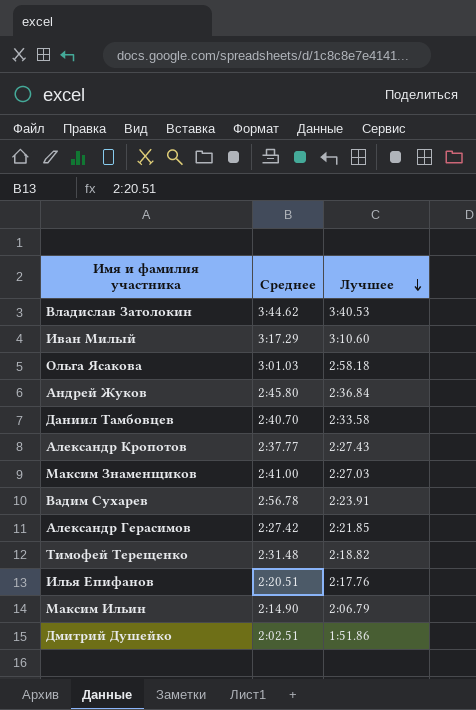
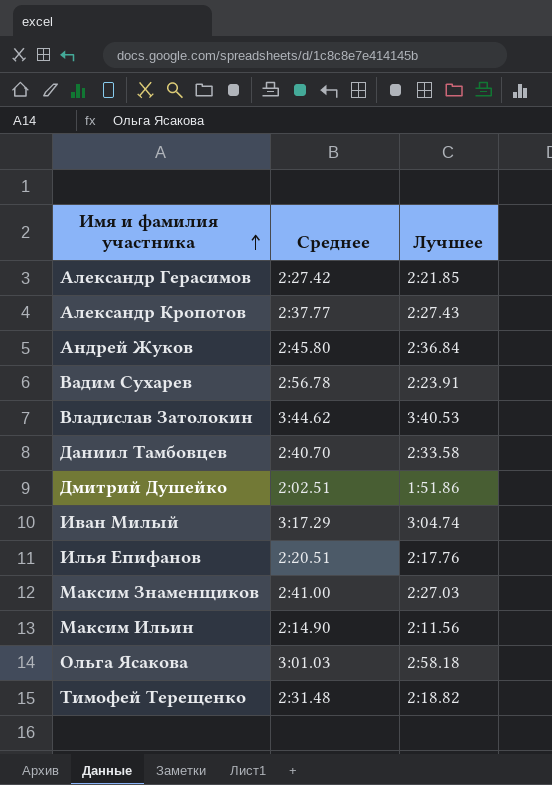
row order: Лучшее descending -> Имя и фамилия участника ascending
Иван Милый | Лучшее: 3:10.60 -> 3:04.74
Максим Ильин | Лучшее: 2:06.79 -> 2:11.56

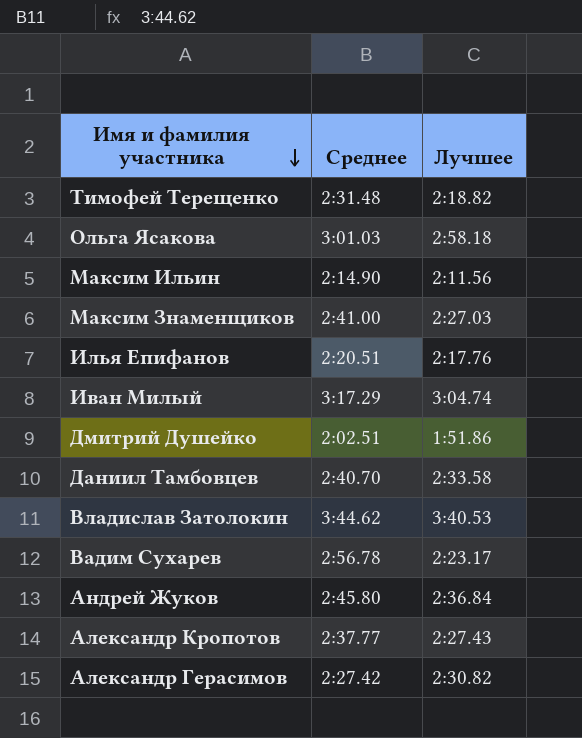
row order: Имя и фамилия участника ascending -> Имя и фамилия участника descending
Вадим Сухарев | Лучшее: 2:23.91 -> 2:23.17
Александр Герасимов | Лучшее: 2:21.85 -> 2:30.82

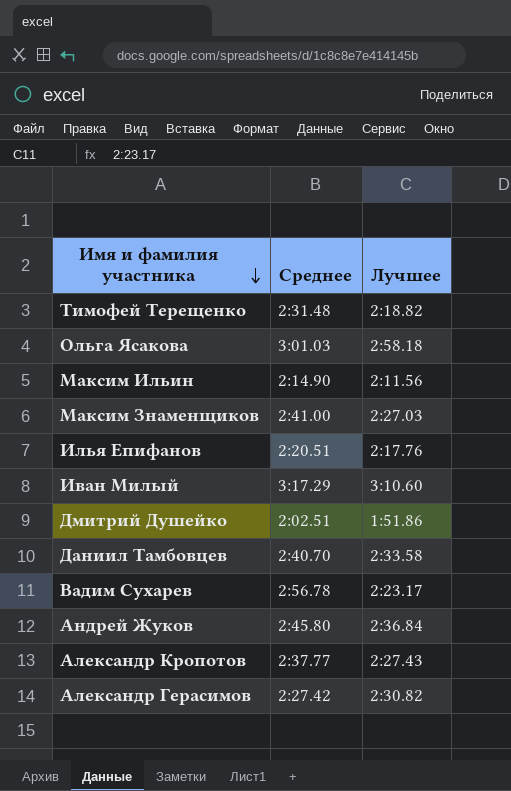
row Владислав Затолокин: 3:44.62 | 3:40.53 -> none
Иван Милый | Лучшее: 3:04.74 -> 3:10.60

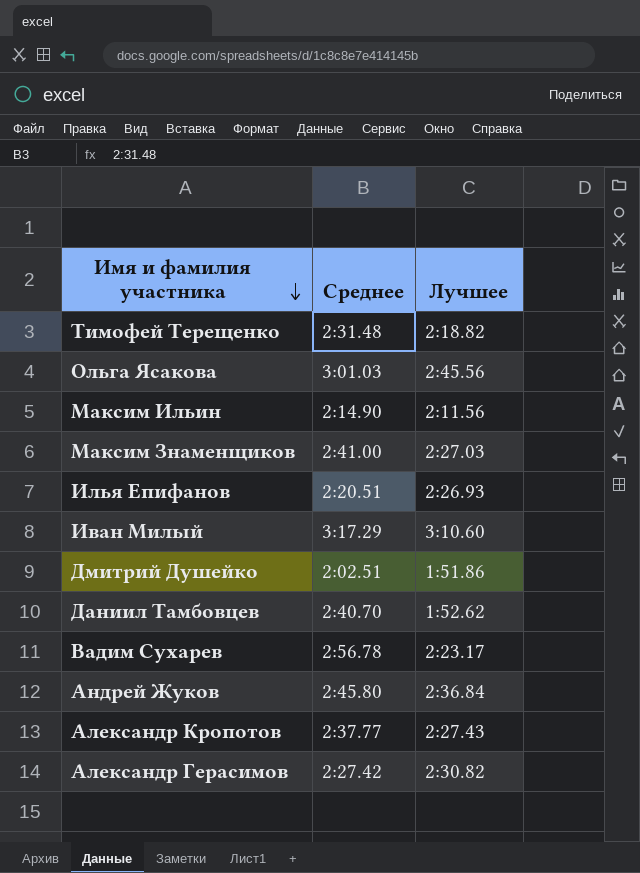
Ольга Ясакова | Лучшее: 2:58.18 -> 2:45.56
Илья Епифанов | Лучшее: 2:17.76 -> 2:26.93
Даниил Тамбовцев | Лучшее: 2:33.58 -> 1:52.62

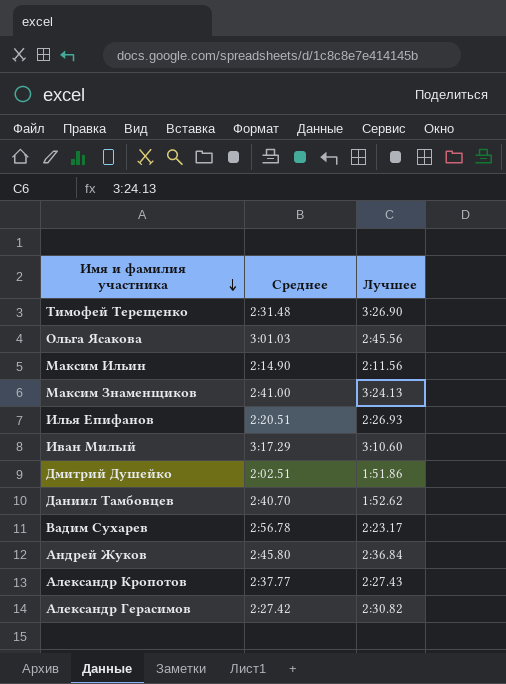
Тимофей Терещенко | Лучшее: 2:18.82 -> 3:26.90
Максим Знаменщиков | Лучшее: 2:27.03 -> 3:24.13

